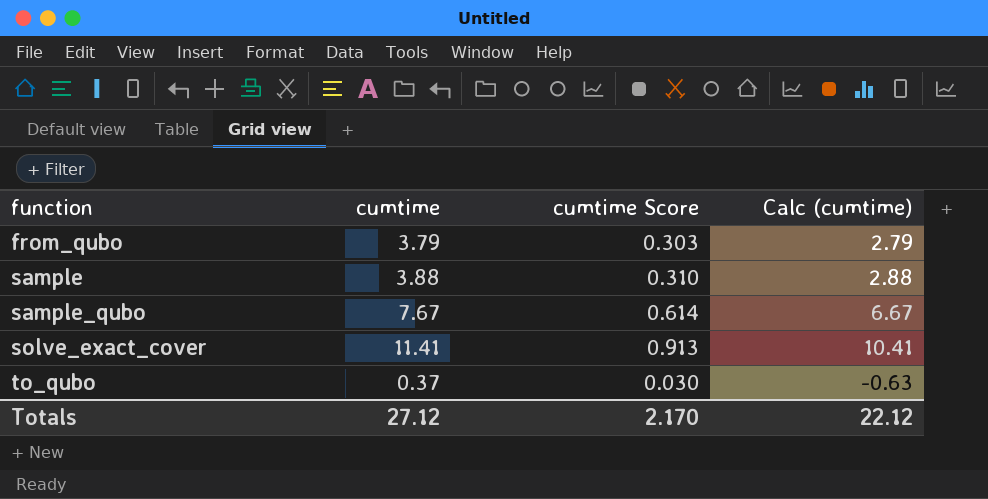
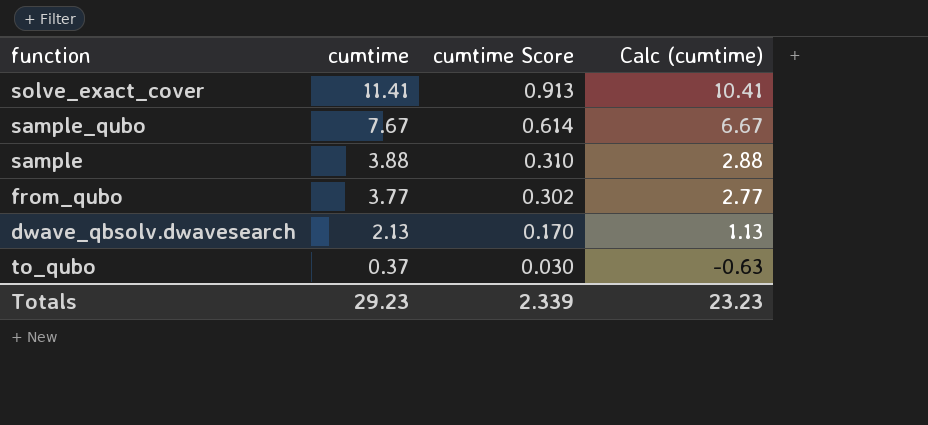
row order: function ascending -> cumtime descending
from_qubo | cumtime: 3.79 -> 3.77
from_qubo | cumtime Score: 0.303 -> 0.302
from_qubo | Calc (cumtime): 2.79 -> 2.77
row dwave_qbsolv.dwavesearch: none -> 2.13 | 0.170 | 1.13
Totals | cumtime: 27.12 -> 29.23
Totals | cumtime Score: 2.170 -> 2.339
Totals | Calc (cumtime): 22.12 -> 23.23

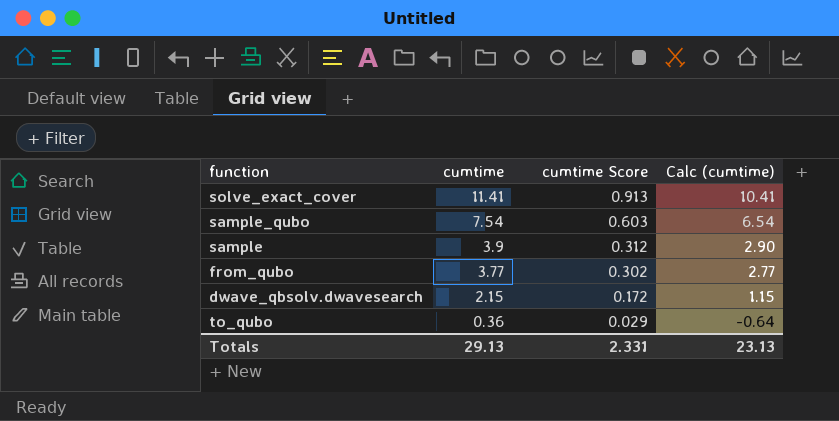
sample_qubo | cumtime: 7.67 -> 7.54
sample_qubo | cumtime Score: 0.614 -> 0.603
sample_qubo | Calc (cumtime): 6.67 -> 6.54
sample | cumtime: 3.88 -> 3.9
sample | cumtime Score: 0.310 -> 0.312
sample | Calc (cumtime): 2.88 -> 2.90
dwave_qbsolv.dwavesearch | cumtime: 2.13 -> 2.15
dwave_qbsolv.dwavesearch | cumtime Score: 0.170 -> 0.172
dwave_qbsolv.dwavesearch | Calc (cumtime): 1.13 -> 1.15
to_qubo | cumtime: 0.37 -> 0.36
to_qubo | cumtime Score: 0.030 -> 0.029
to_qubo | Calc (cumtime): -0.63 -> -0.64
Totals | cumtime: 29.23 -> 29.13
Totals | cumtime Score: 2.339 -> 2.331
Totals | Calc (cumtime): 23.23 -> 23.13

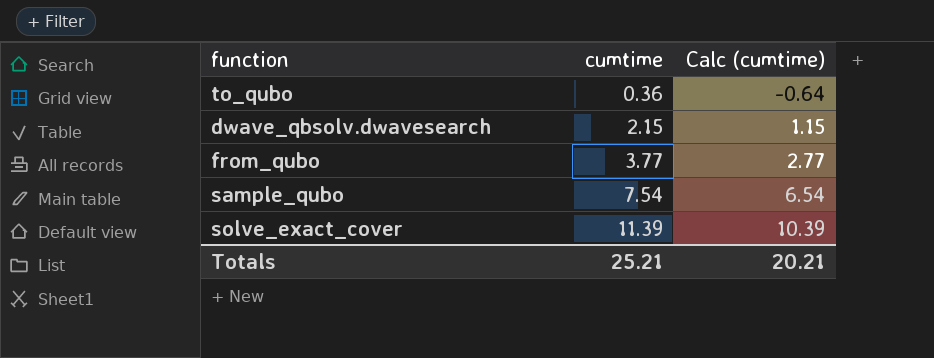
row order: cumtime descending -> cumtime ascending
column cumtime Score | formula: [cumtime] * 0.08 -> none
row sample: 3.9 | 0.312 | 2.90 -> none
solve_exact_cover | cumtime: 11.41 -> 11.39
solve_exact_cover | Calc (cumtime): 10.41 -> 10.39
Totals | cumtime: 29.13 -> 25.21
Totals | Calc (cumtime): 23.13 -> 20.21

